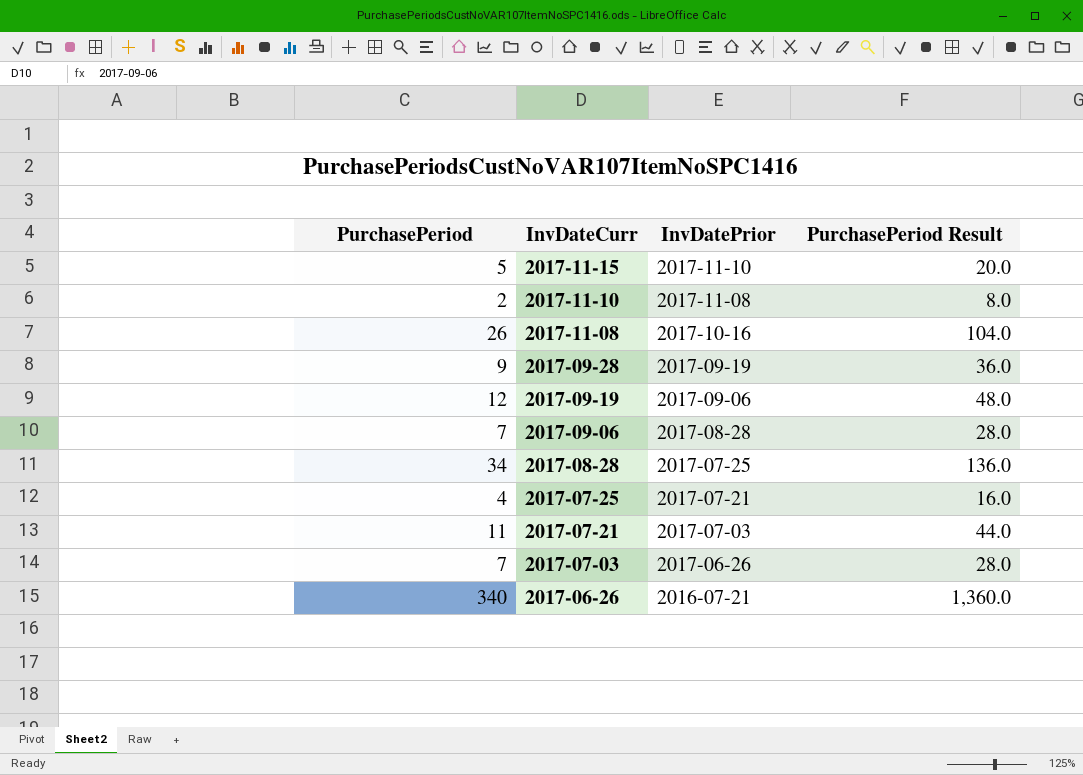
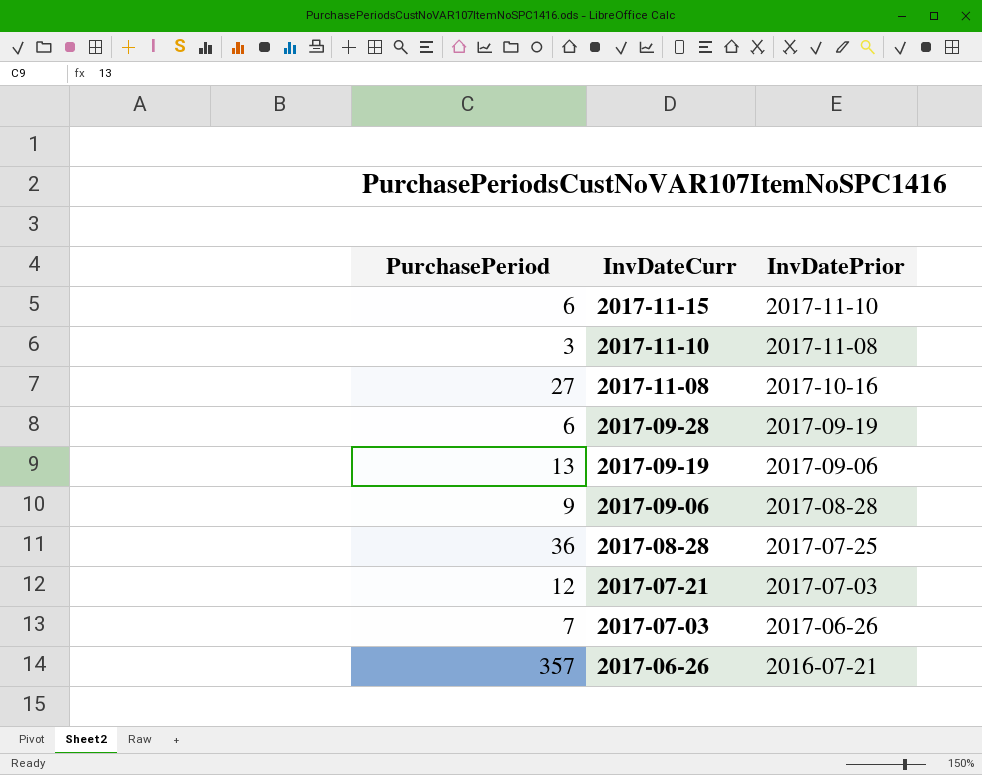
column PurchasePeriod Result | formula: [PurchasePeriod] * 4 -> none
row 2017-07-25: 4 | 2017-07-21 | 16.0 -> none
2017-11-15 | PurchasePeriod: 5 -> 6
2017-11-10 | PurchasePeriod: 2 -> 3
2017-11-08 | PurchasePeriod: 26 -> 27
2017-09-28 | PurchasePeriod: 9 -> 6
2017-09-19 | PurchasePeriod: 12 -> 13
2017-09-06 | PurchasePeriod: 7 -> 9
2017-08-28 | PurchasePeriod: 34 -> 36
2017-07-21 | PurchasePeriod: 11 -> 12
2017-06-26 | PurchasePeriod: 340 -> 357

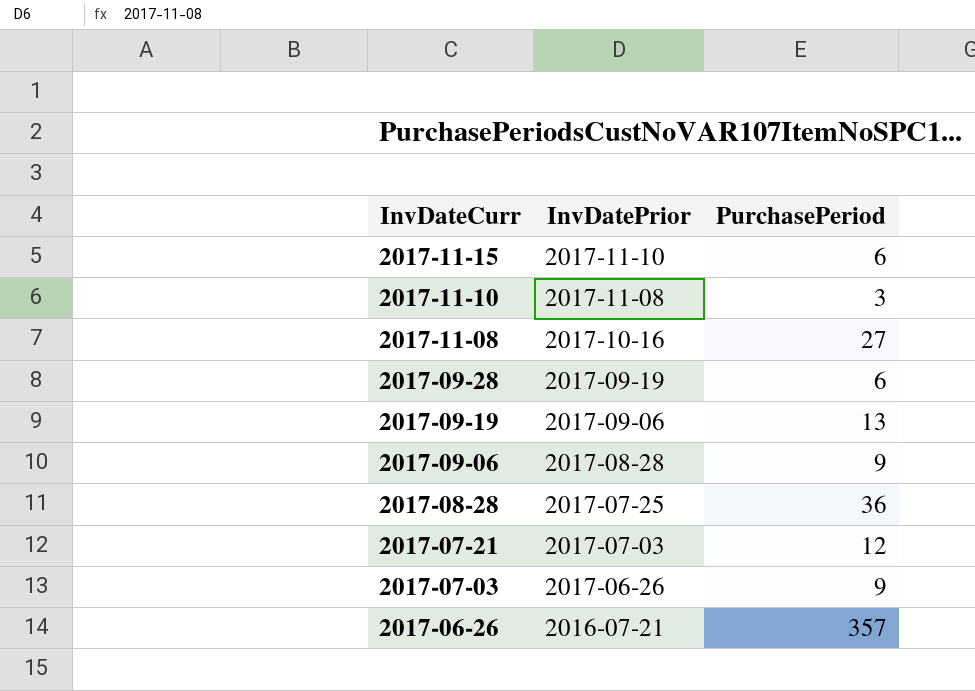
column PurchasePeriod | position: 1 -> 3
2017-07-03 | PurchasePeriod: 7 -> 9

